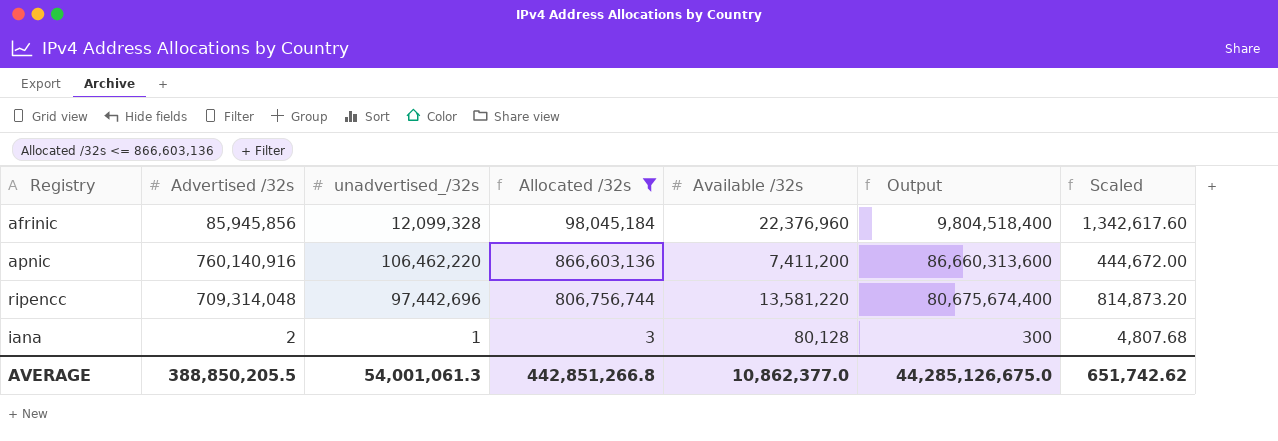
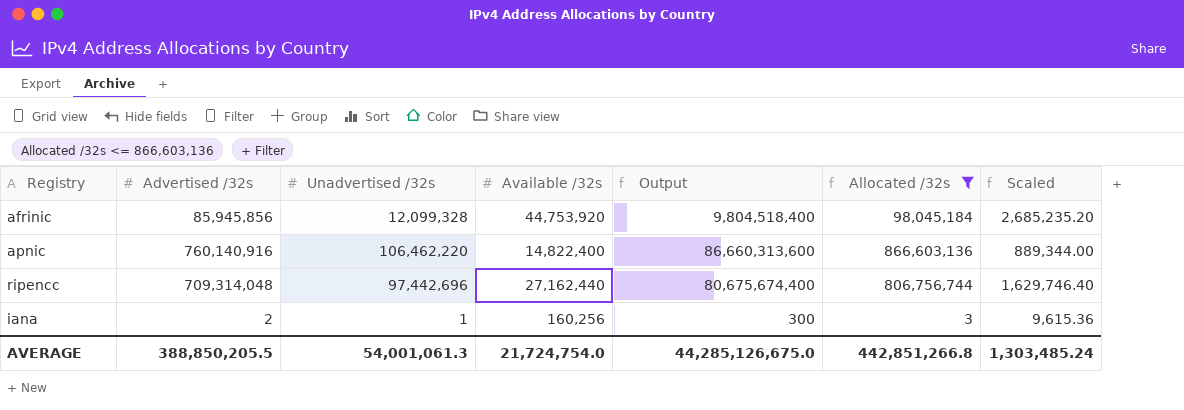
column name: unadvertised_/32s -> Unadvertised /32s
column Allocated /32s | position: 4 -> 6
afrinic | Available /32s: 22,376,960 -> 44,753,920
afrinic | Scaled: 1,342,617.60 -> 2,685,235.20
apnic | Available /32s: 7,411,200 -> 14,822,400
apnic | Scaled: 444,672.00 -> 889,344.00
ripencc | Available /32s: 13,581,220 -> 27,162,440
ripencc | Scaled: 814,873.20 -> 1,629,746.40
iana | Available /32s: 80,128 -> 160,256
iana | Scaled: 4,807.68 -> 9,615.36
AVERAGE | Available /32s: 10,862,377.0 -> 21,724,754.0
AVERAGE | Scaled: 651,742.62 -> 1,303,485.24

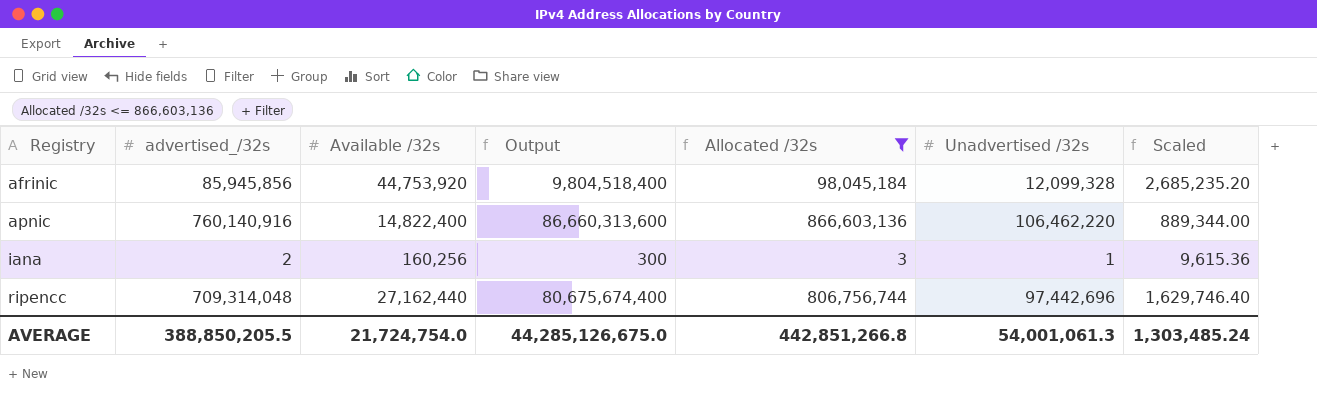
row order: none -> Registry ascending
column name: Advertised /32s -> advertised_/32s
column Unadvertised /32s | position: 3 -> 6

